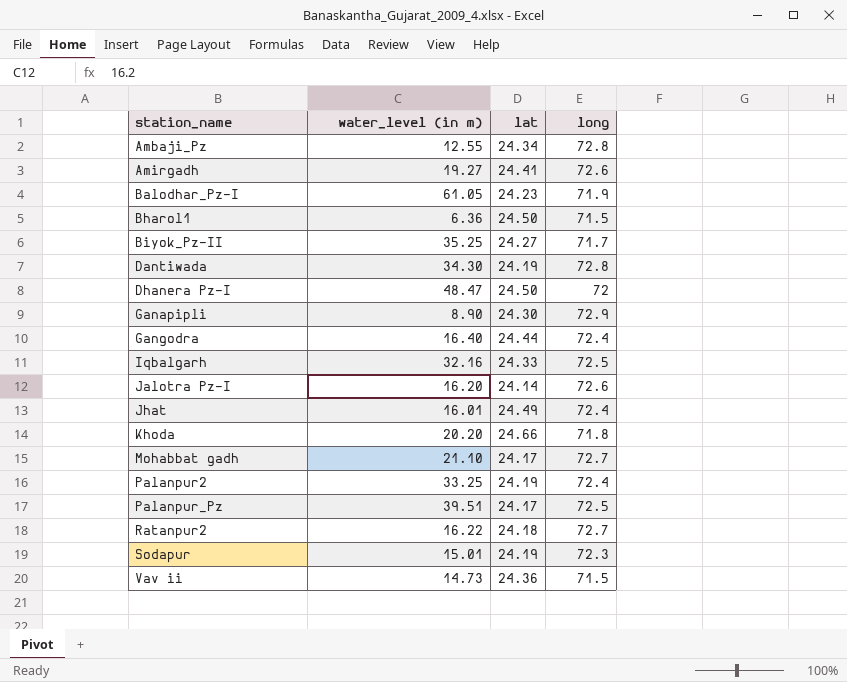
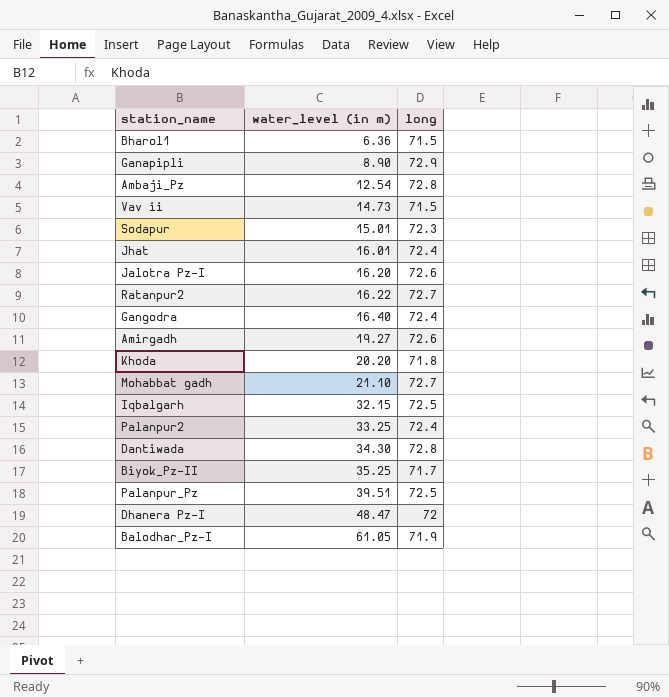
row order: station_name ascending -> water_level (in m) ascending
column lat | position: 3 -> none
Ambaji_Pz | water_level (in m): 12.55 -> 12.54
Iqbalgarh | water_level (in m): 32.16 -> 32.15

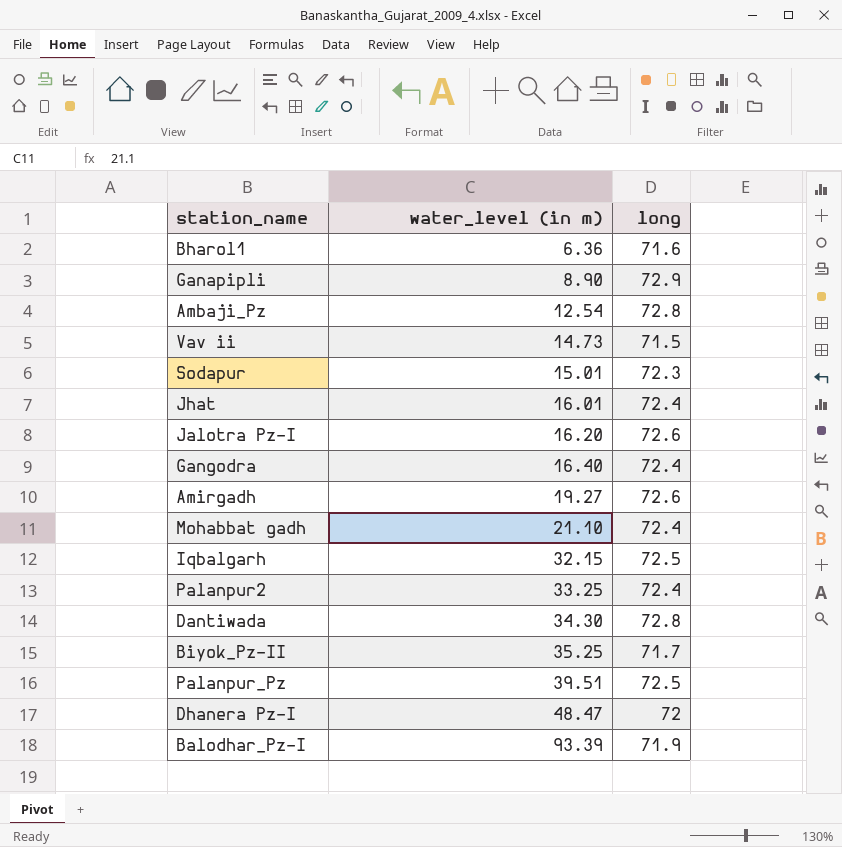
row Ratanpur2: 16.22 | 72.7 -> none
row Khoda: 20.20 | 71.8 -> none
Bharol1 | long: 71.5 -> 71.6
Mohabbat gadh | long: 72.7 -> 72.4
Balodhar_Pz-I | water_level (in m): 61.05 -> 93.39

